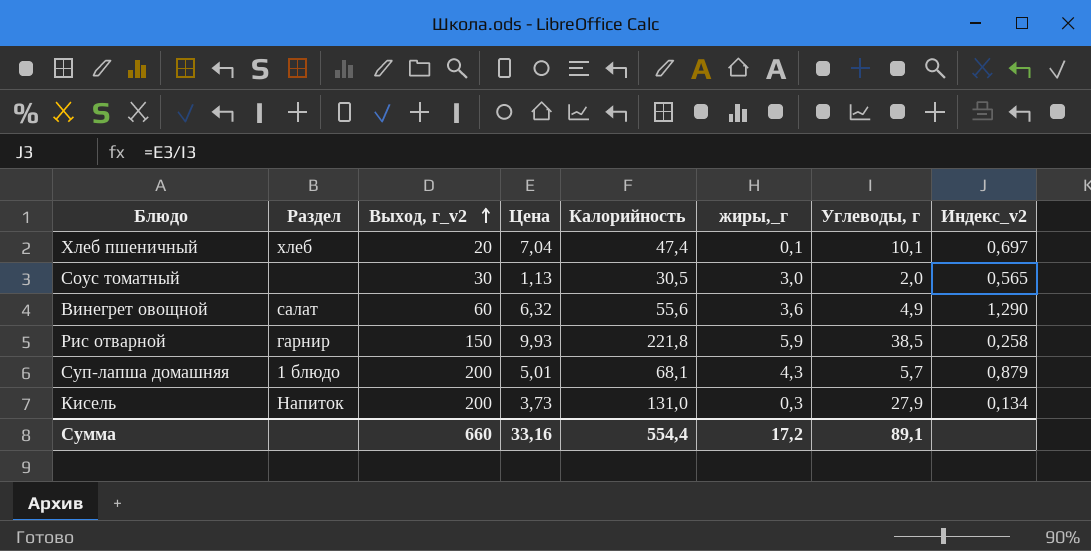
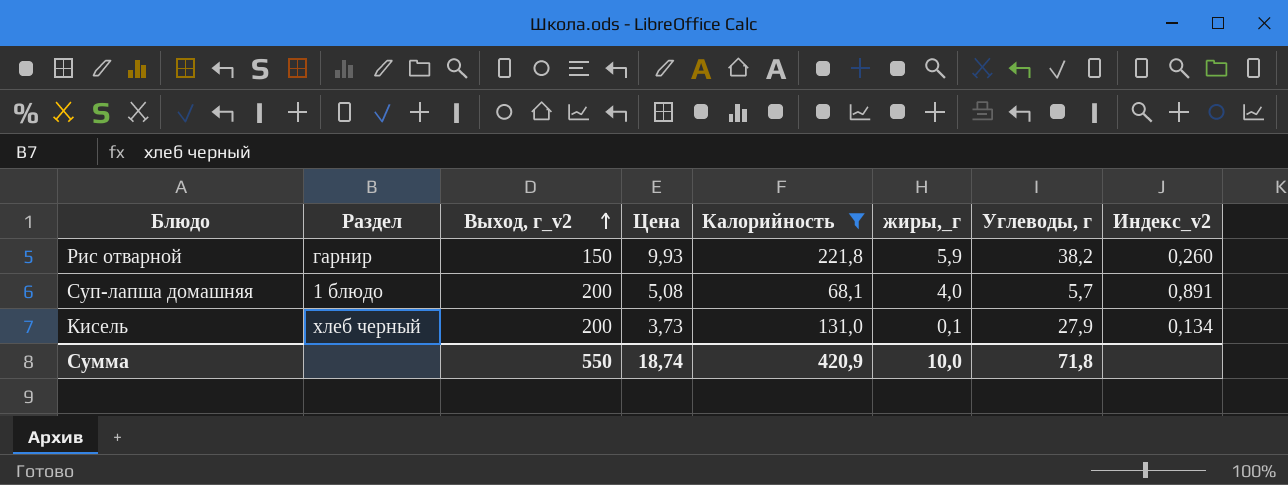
filter: none -> Калорийность >= 68,1
Рис отварной | Углеводы, г: 38,5 -> 38,2
Рис отварной | Индекс_v2: 0,258 -> 0,260
Суп-лапша домашняя | Цена: 5,01 -> 5,08
Суп-лапша домашняя | жиры,_г: 4,3 -> 4,0
Суп-лапша домашняя | Индекс_v2: 0,879 -> 0,891
Кисель | Раздел: Напиток -> хлеб черный
Кисель | жиры,_г: 0,3 -> 0,1
Сумма | Выход, г_v2: 660 -> 550
Сумма | Цена: 33,16 -> 18,74
Сумма | Калорийность: 554,4 -> 420,9
Сумма | жиры,_г: 17,2 -> 10,0
Сумма | Углеводы, г: 89,1 -> 71,8

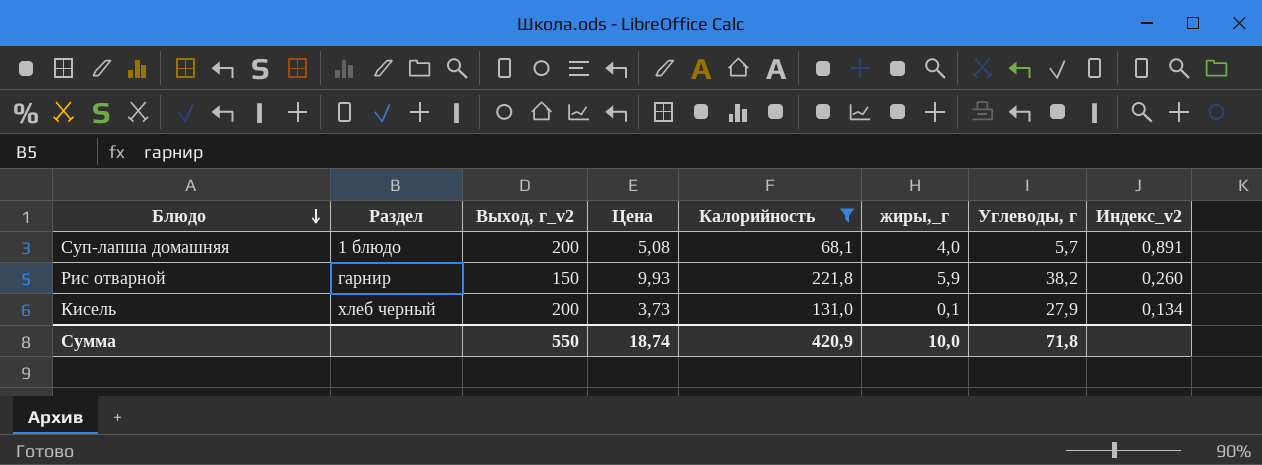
row order: Выход, г_v2 ascending -> Блюдо descending

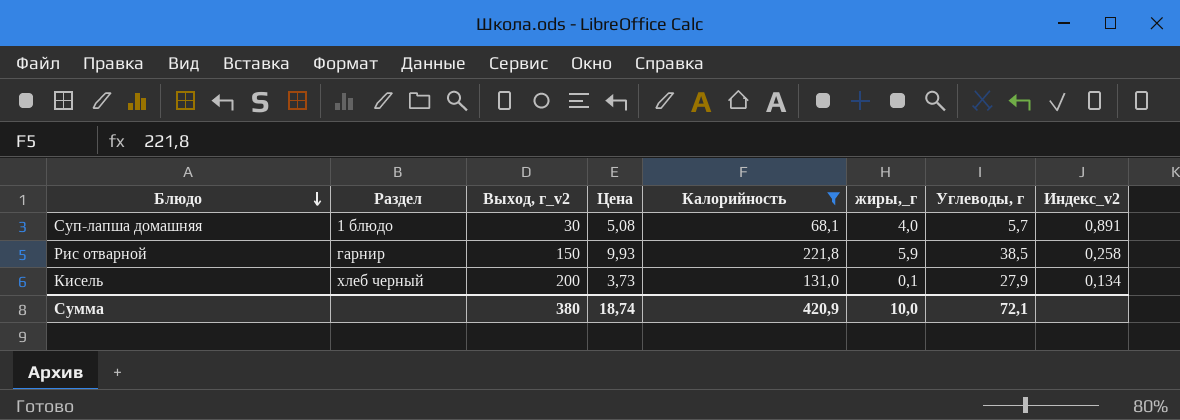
Суп-лапша домашняя | Выход, г_v2: 200 -> 30
Рис отварной | Углеводы, г: 38,2 -> 38,5
Рис отварной | Индекс_v2: 0,260 -> 0,258
Сумма | Выход, г_v2: 550 -> 380
Сумма | Углеводы, г: 71,8 -> 72,1

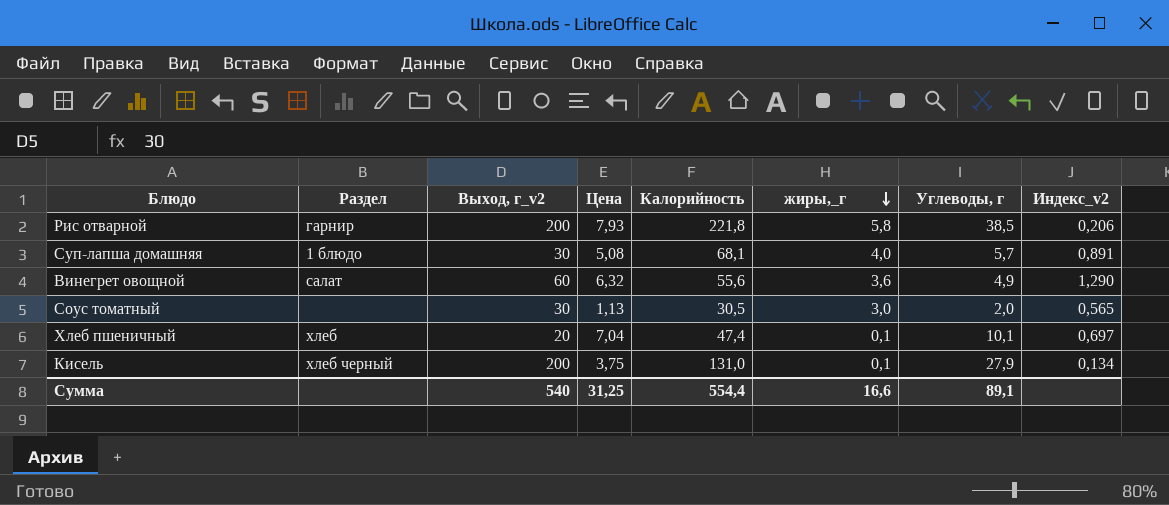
filter: Калорийность >= 68,1 -> none
row order: Блюдо descending -> жиры,_г descending
Рис отварной | Выход, г_v2: 150 -> 200
Рис отварной | Цена: 9,93 -> 7,93
Рис отварной | жиры,_г: 5,9 -> 5,8
Рис отварной | Индекс_v2: 0,258 -> 0,206
Кисель | Цена: 3,73 -> 3,75
Сумма | Выход, г_v2: 380 -> 540
Сумма | Цена: 18,74 -> 31,25
Сумма | Калорийность: 420,9 -> 554,4
Сумма | жиры,_г: 10,0 -> 16,6
Сумма | Углеводы, г: 72,1 -> 89,1

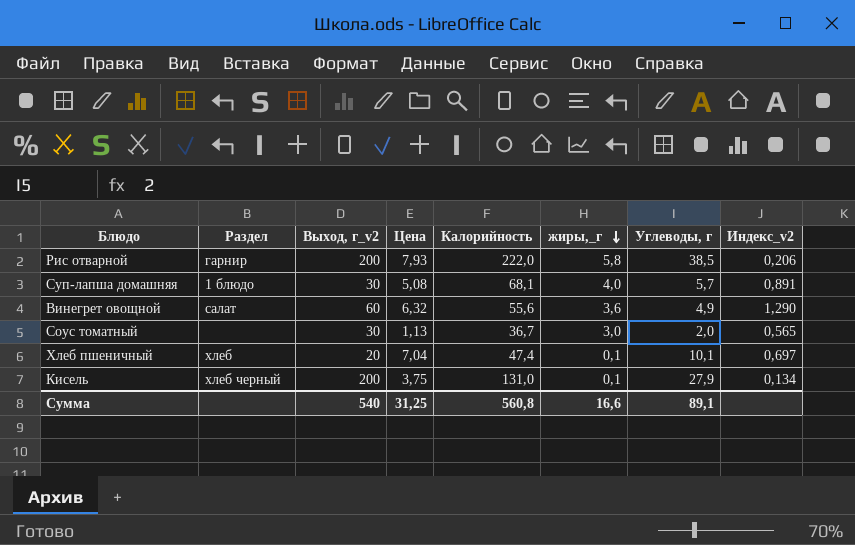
Рис отварной | Калорийность: 221,8 -> 222,0
Соус томатный | Калорийность: 30,5 -> 36,7
Сумма | Калорийность: 554,4 -> 560,8

